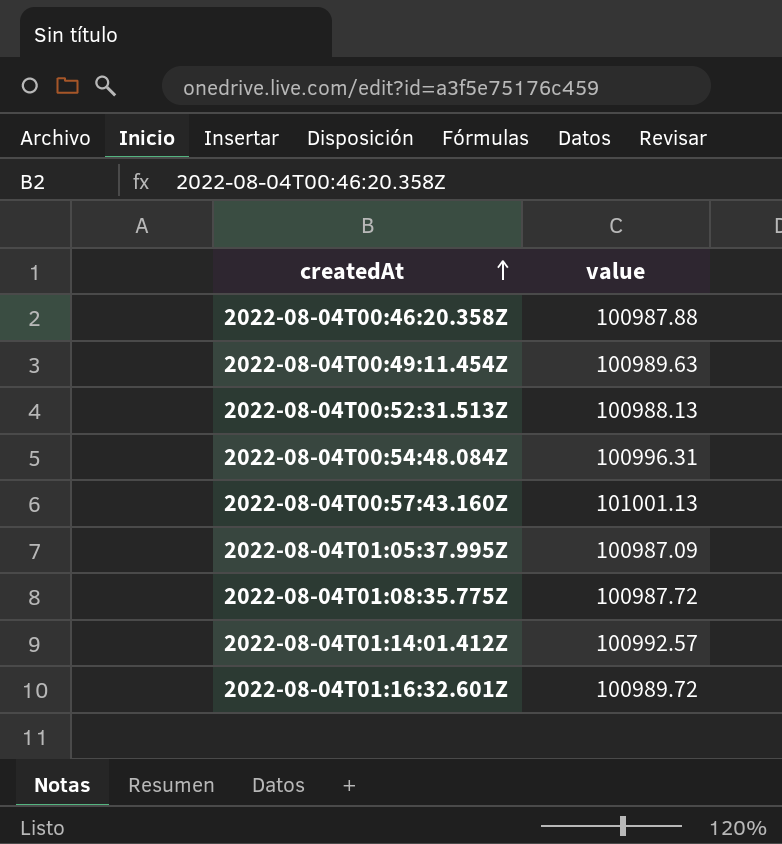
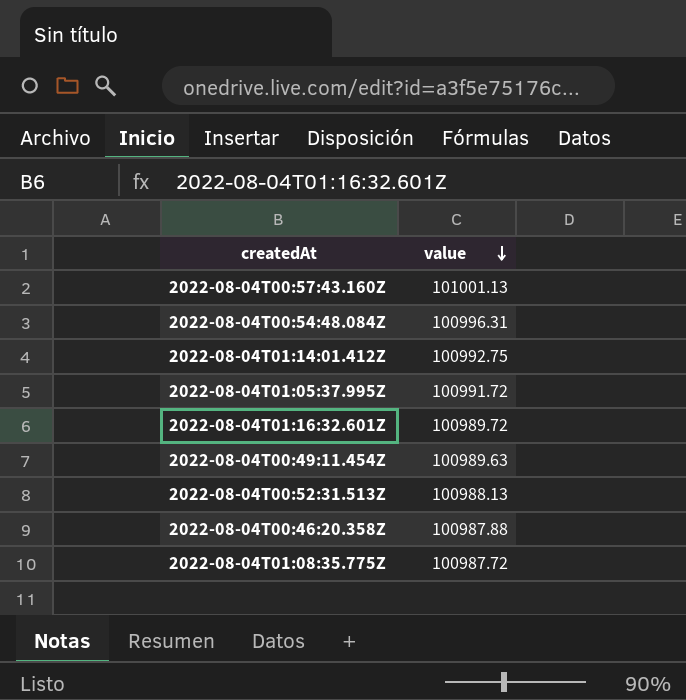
row order: createdAt ascending -> value descending
2022-08-04T01:14:01.412Z | value: 100992.57 -> 100992.75
2022-08-04T01:05:37.995Z | value: 100987.09 -> 100991.72

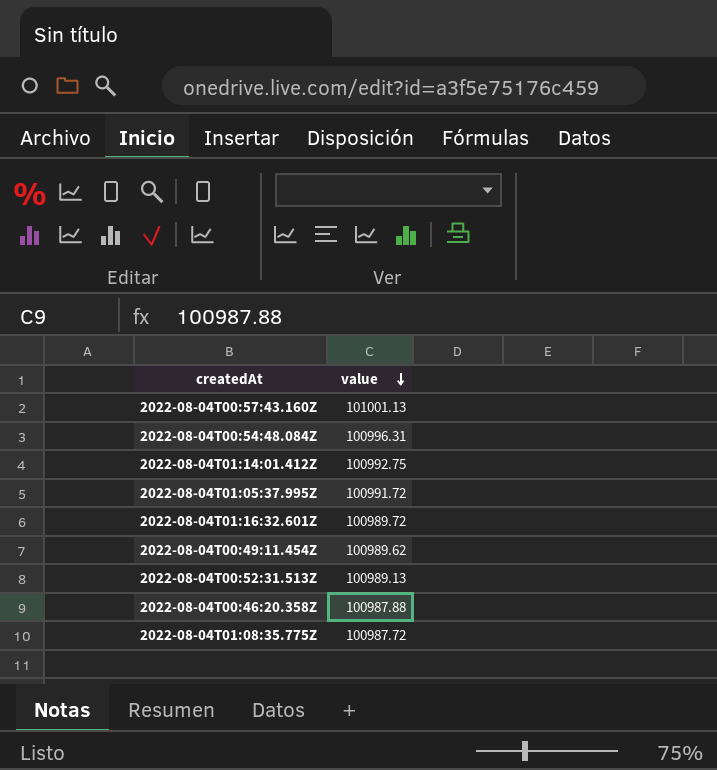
2022-08-04T00:49:11.454Z | value: 100989.63 -> 100989.62
2022-08-04T00:52:31.513Z | value: 100988.13 -> 100989.13

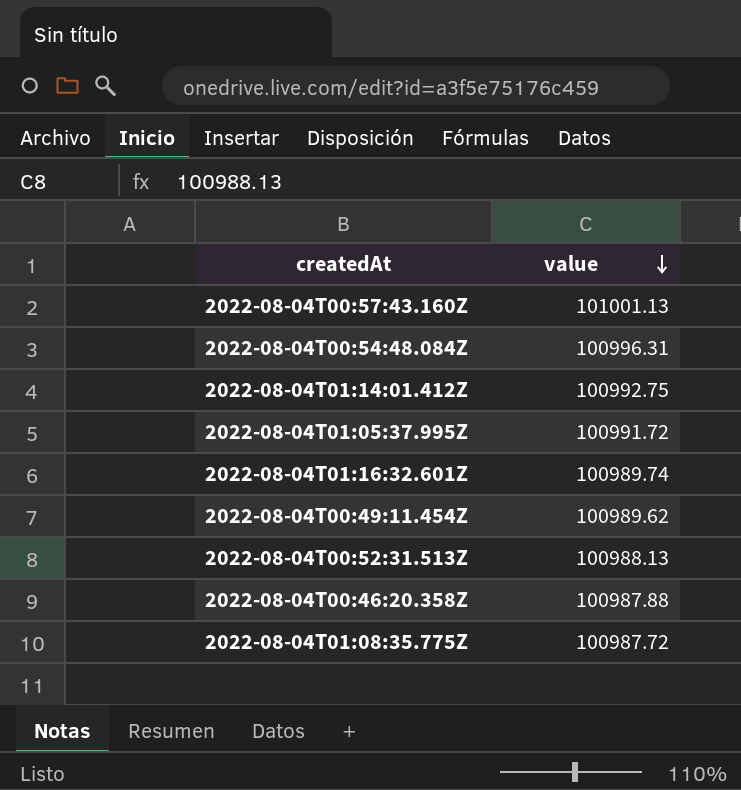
2022-08-04T01:16:32.601Z | value: 100989.72 -> 100989.74
2022-08-04T00:52:31.513Z | value: 100989.13 -> 100988.13

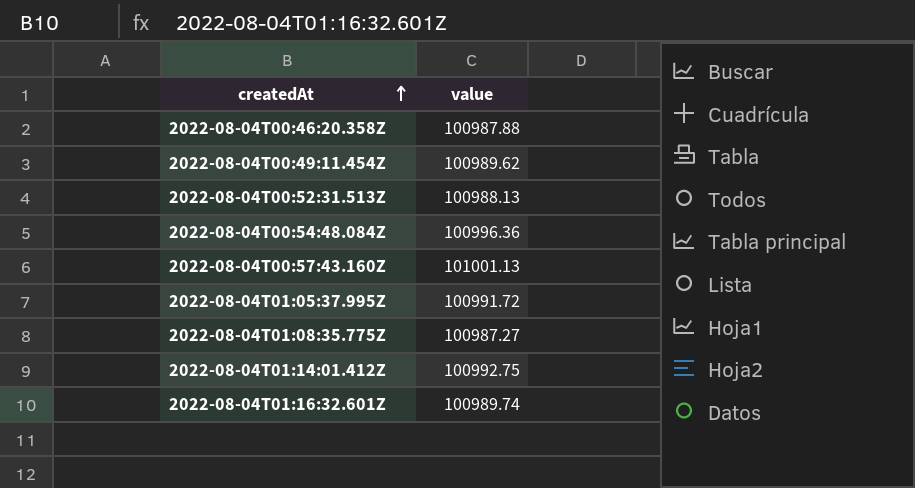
row order: value descending -> createdAt ascending
2022-08-04T00:54:48.084Z | value: 100996.31 -> 100996.36
2022-08-04T01:08:35.775Z | value: 100987.72 -> 100987.27

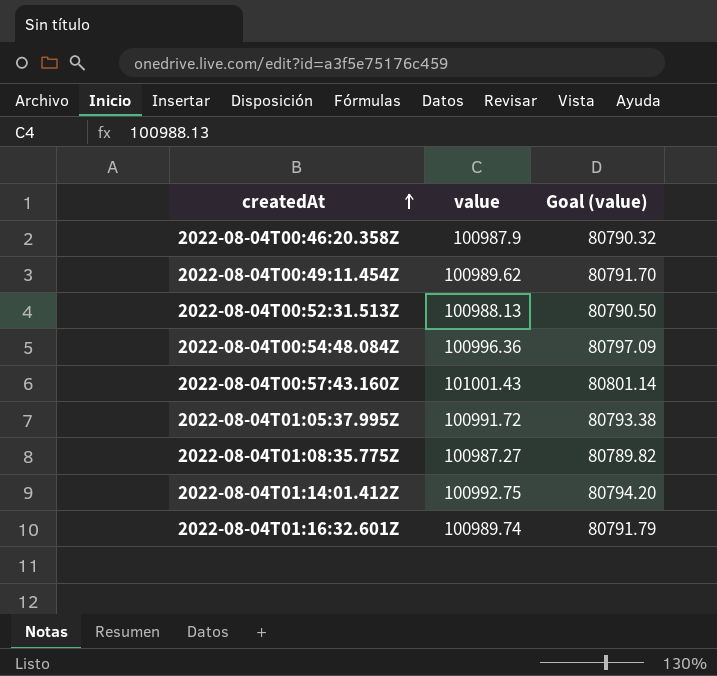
column Goal (value) | formula: none -> [value] * 0.8
2022-08-04T00:46:20.358Z | value: 100987.88 -> 100987.9
2022-08-04T00:57:43.160Z | value: 101001.13 -> 101001.43

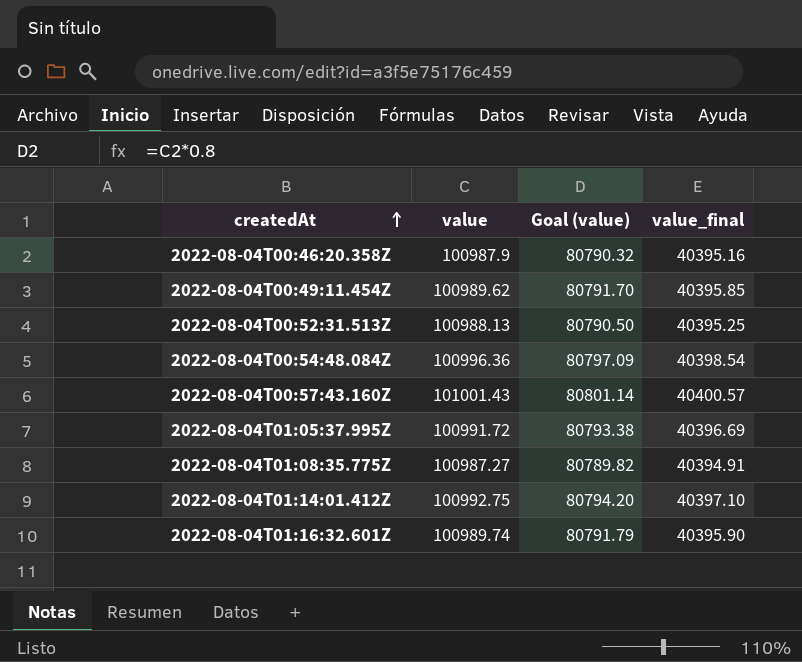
column value_final | formula: none -> [value] * 0.4

